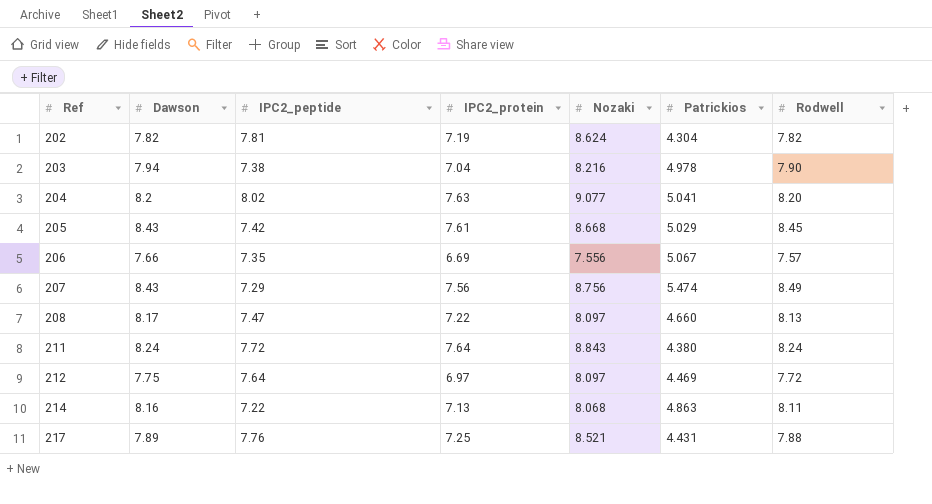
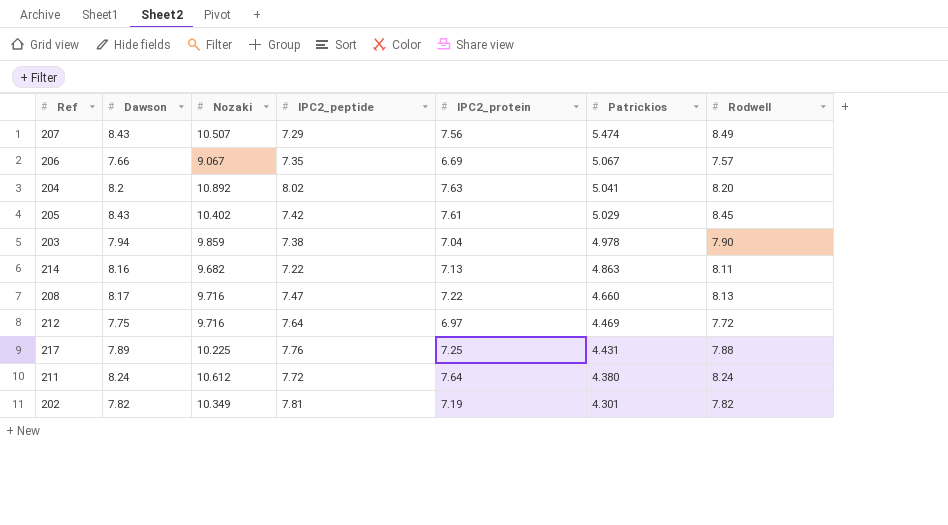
row order: Ref ascending -> Patrickios descending
column Nozaki | position: 5 -> 3
207 | Nozaki: 8.756 -> 10.507
206 | Nozaki: 7.556 -> 9.067
204 | Nozaki: 9.077 -> 10.892
205 | Nozaki: 8.668 -> 10.402
203 | Nozaki: 8.216 -> 9.859
214 | Nozaki: 8.068 -> 9.682
208 | Nozaki: 8.097 -> 9.716
212 | Nozaki: 8.097 -> 9.716
217 | Nozaki: 8.521 -> 10.225
211 | Nozaki: 8.843 -> 10.612
202 | Nozaki: 8.624 -> 10.349
202 | Patrickios: 4.304 -> 4.301

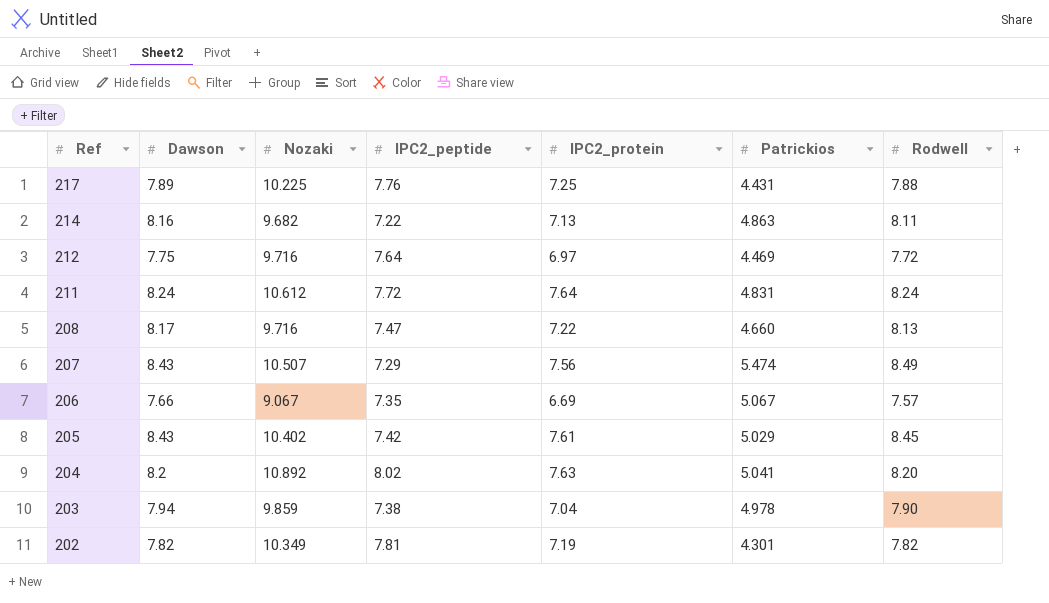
row order: Patrickios descending -> Ref descending
211 | Patrickios: 4.380 -> 4.831

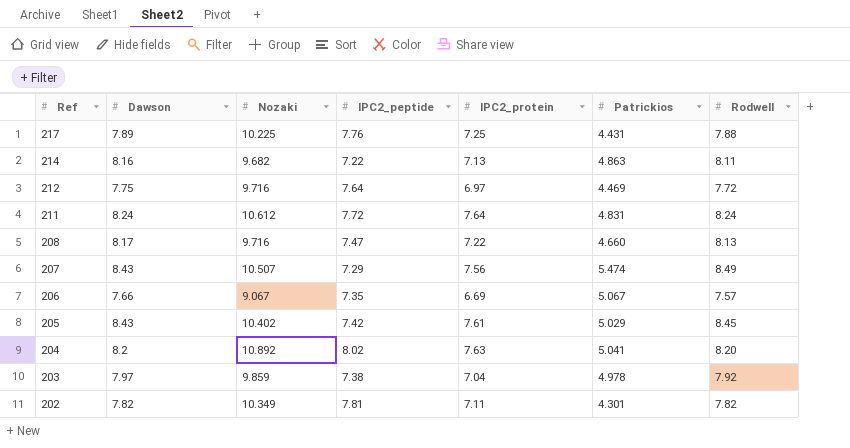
203 | Dawson: 7.94 -> 7.97
203 | Rodwell: 7.90 -> 7.92
202 | IPC2_protein: 7.19 -> 7.11

